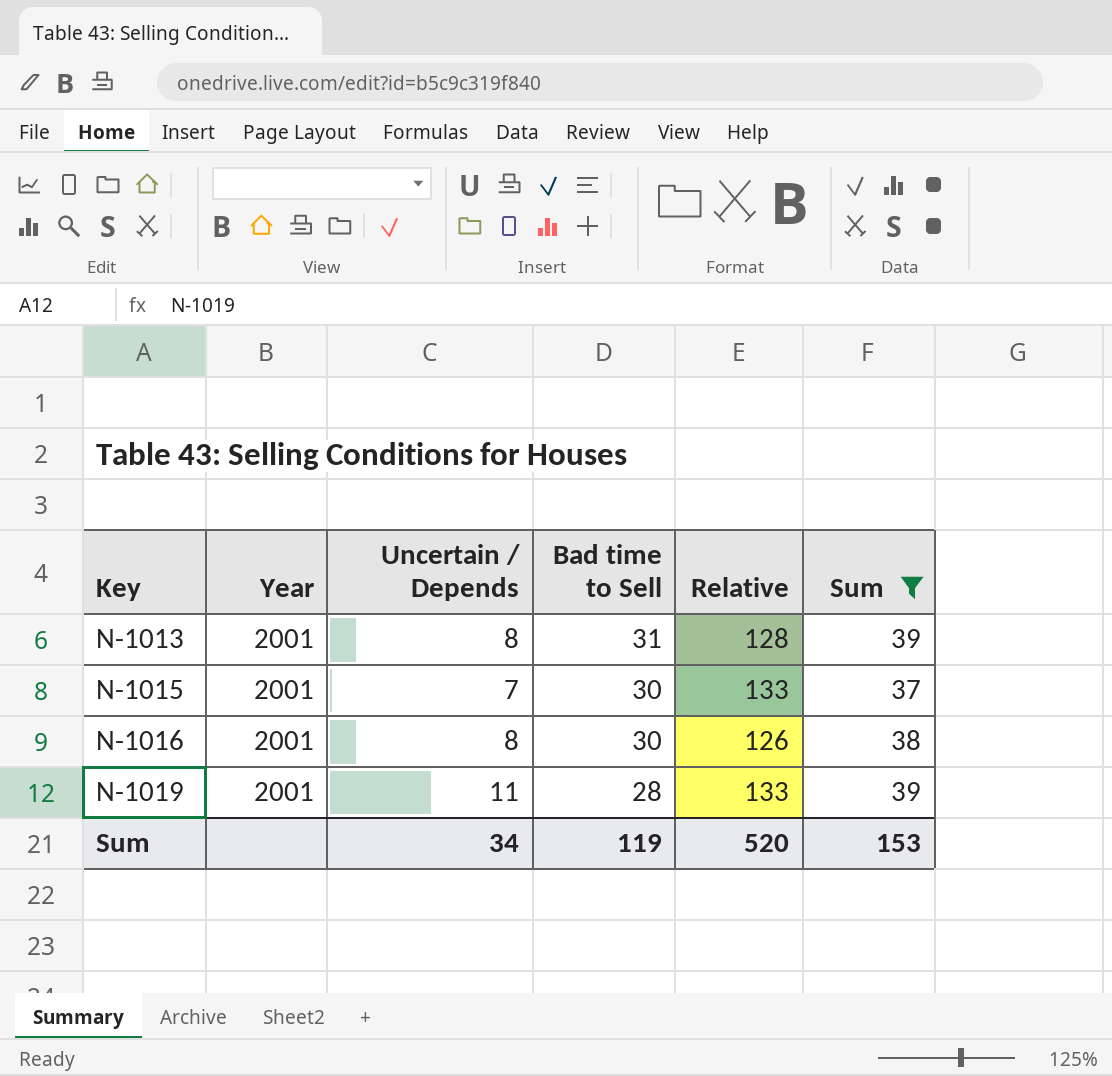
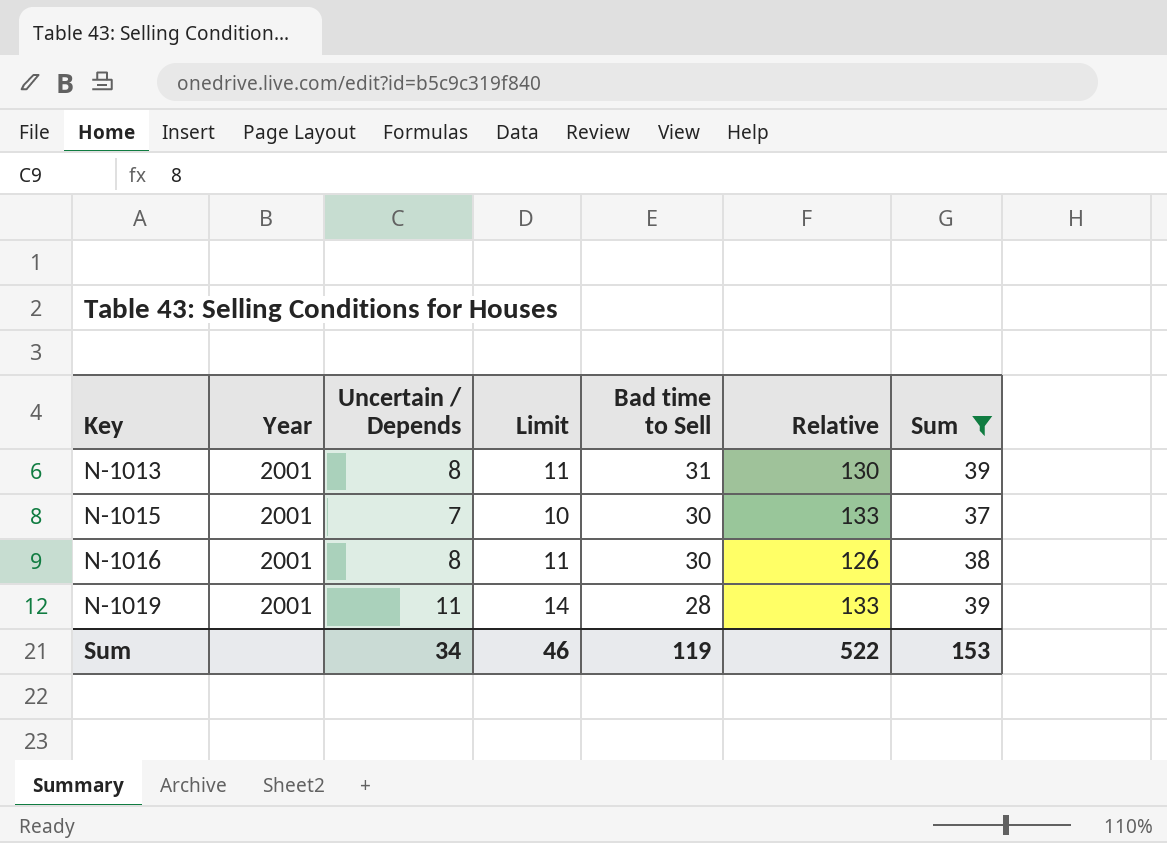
column Limit | formula: none -> [Uncertain / Depends] + 3
N-1013 | Relative: 128 -> 130
Sum | Relative: 520 -> 522

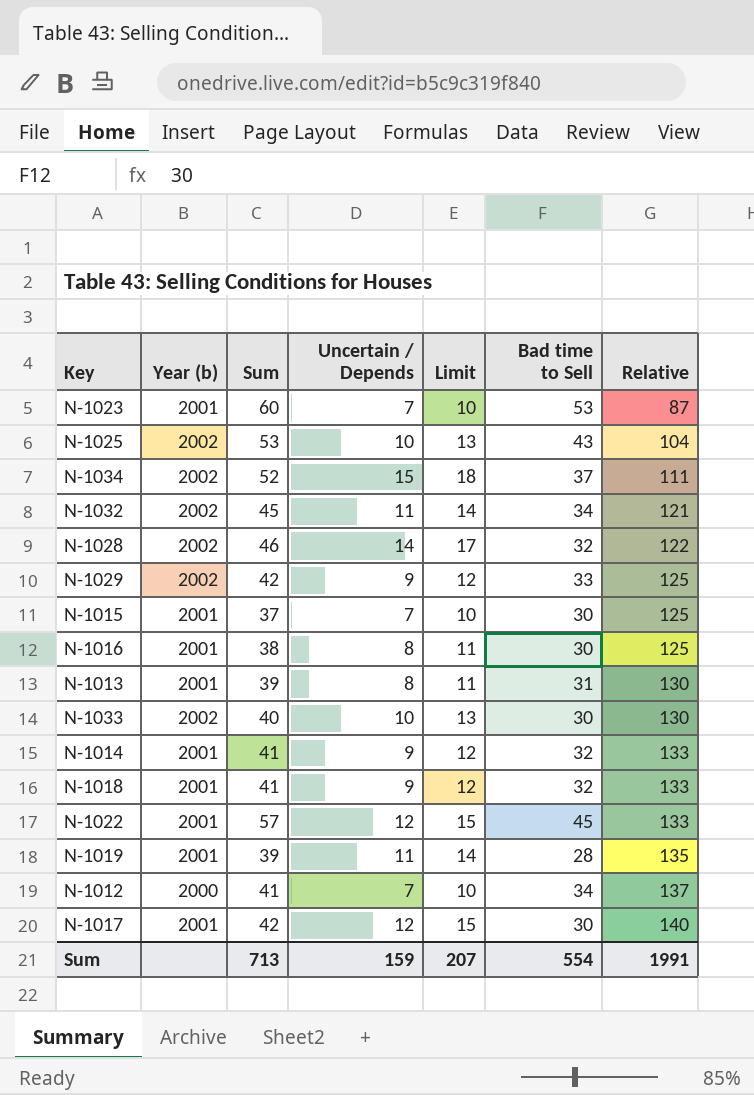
filter: Sum <= 39 -> none
row order: Key ascending -> Relative ascending
column name: Year -> Year (b)
column Sum | position: 7 -> 3
N-1015 | Relative: 133 -> 125
N-1016 | Relative: 126 -> 125
N-1019 | Relative: 133 -> 135
Sum | Sum: 153 -> 713
Sum | Uncertain / Depends: 34 -> 159
Sum | Limit: 46 -> 207
Sum | Bad time to Sell: 119 -> 554
Sum | Relative: 522 -> 1991

